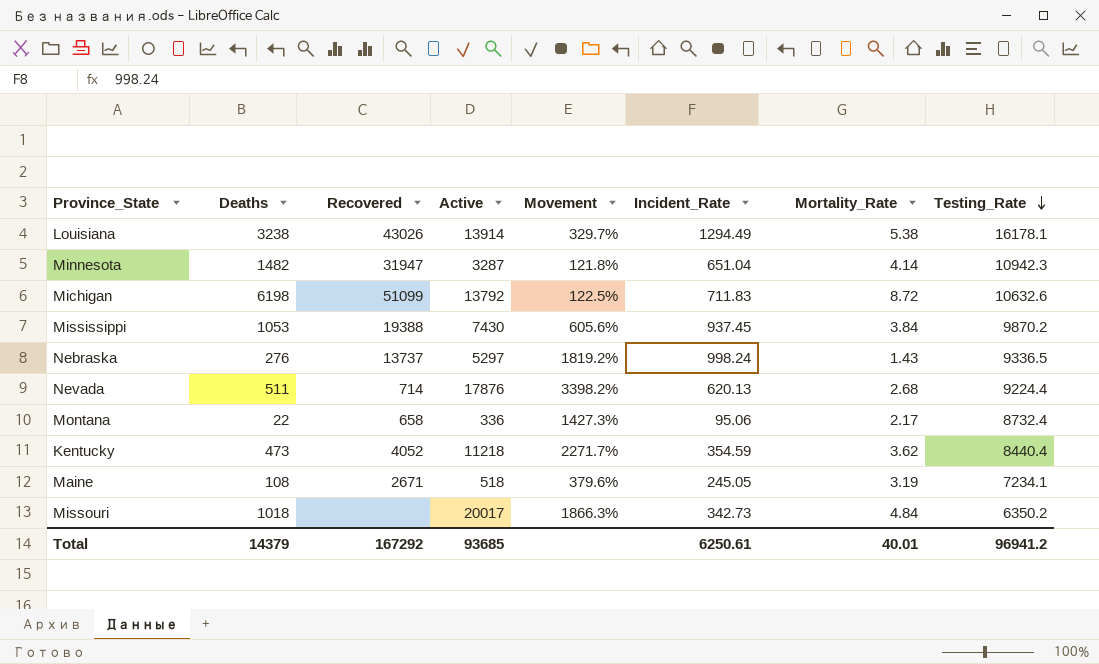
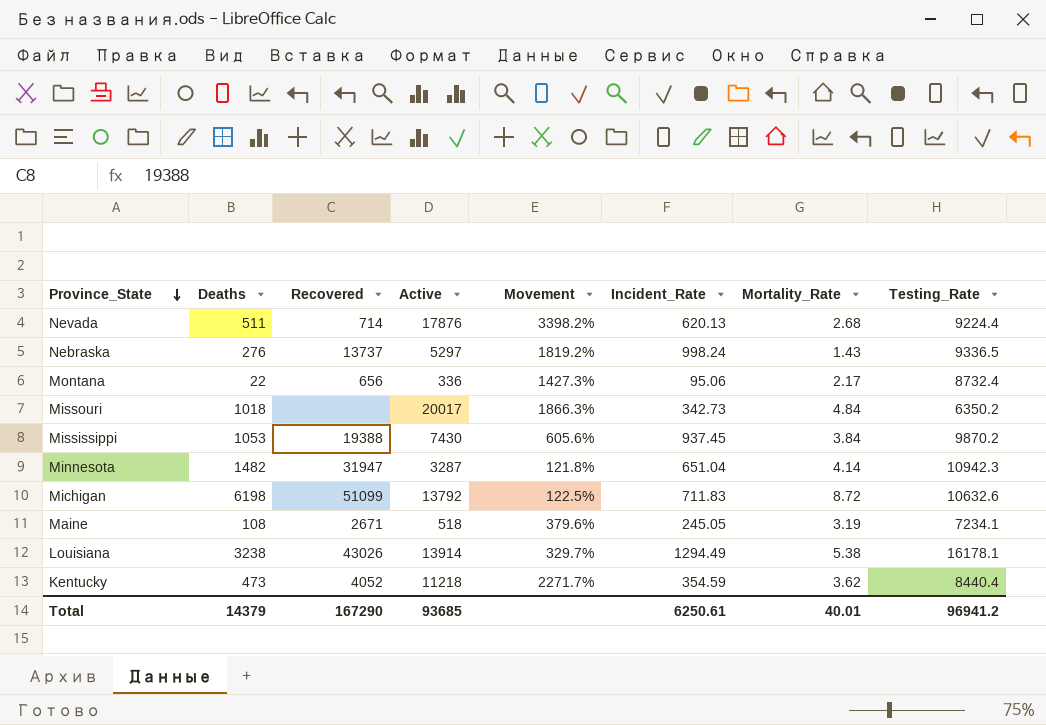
row order: Testing_Rate descending -> Province_State descending
Montana | Recovered: 658 -> 656
Total | Recovered: 167292 -> 167290

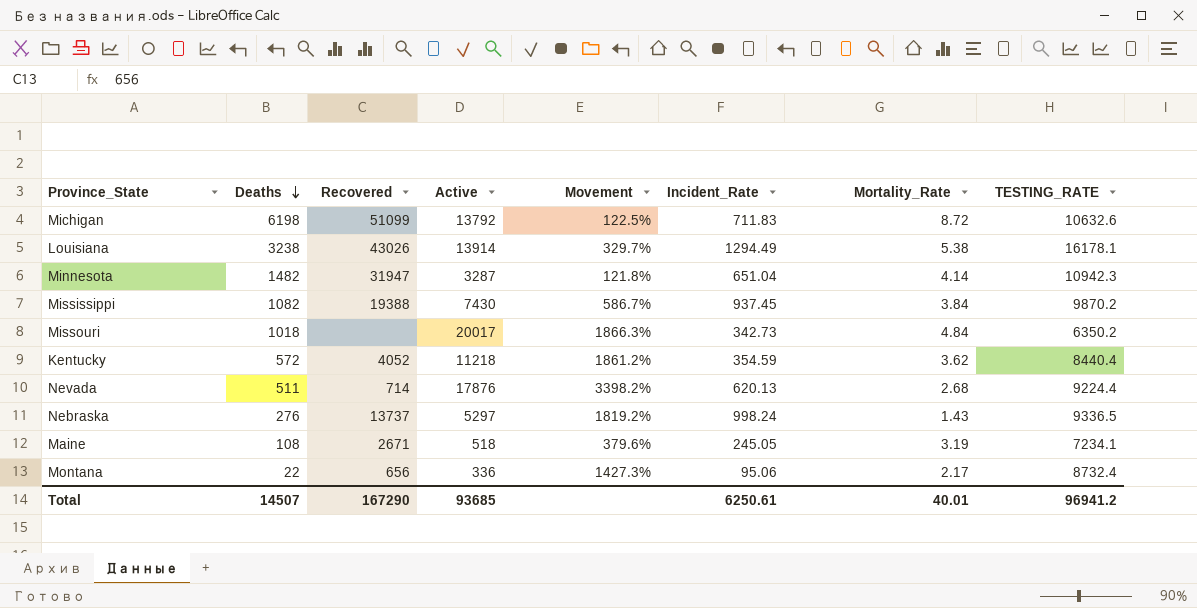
row order: Province_State descending -> Deaths descending
column name: Testing_Rate -> TESTING_RATE
Mississippi | Deaths: 1053 -> 1082
Mississippi | Movement: 605.6% -> 586.7%
Kentucky | Deaths: 473 -> 572
Kentucky | Movement: 2271.7% -> 1861.2%
Total | Deaths: 14379 -> 14507

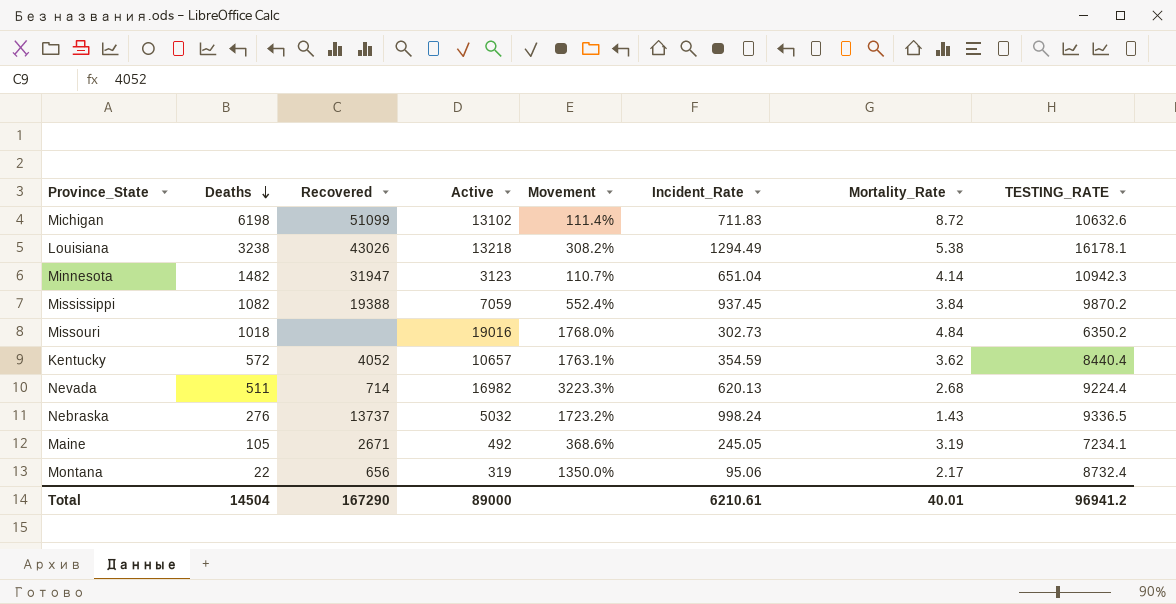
Michigan | Active: 13792 -> 13102
Michigan | Movement: 122.5% -> 111.4%
Louisiana | Active: 13914 -> 13218
Louisiana | Movement: 329.7% -> 308.2%
Minnesota | Active: 3287 -> 3123
Minnesota | Movement: 121.8% -> 110.7%
Mississippi | Active: 7430 -> 7059
Mississippi | Movement: 586.7% -> 552.4%
Missouri | Active: 20017 -> 19016
Missouri | Movement: 1866.3% -> 1768.0%
Missouri | Incident_Rate: 342.73 -> 302.73
Kentucky | Active: 11218 -> 10657
Kentucky | Movement: 1861.2% -> 1763.1%
Nevada | Active: 17876 -> 16982
Nevada | Movement: 3398.2% -> 3223.3%
Nebraska | Active: 5297 -> 5032
Nebraska | Movement: 1819.2% -> 1723.2%
Maine | Deaths: 108 -> 105
Maine | Active: 518 -> 492
Maine | Movement: 379.6% -> 368.6%
Montana | Active: 336 -> 319
Montana | Movement: 1427.3% -> 1350.0%
Total | Deaths: 14507 -> 14504
Total | Active: 93685 -> 89000
Total | Incident_Rate: 6250.61 -> 6210.61

